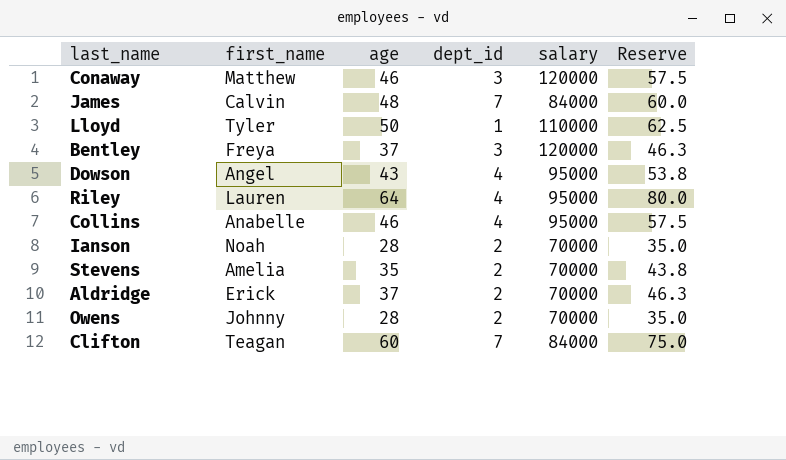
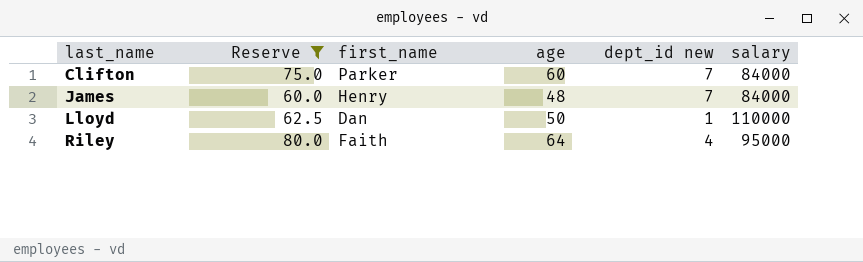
filter: none -> Reserve >= 60.0
row order: none -> last_name ascending
column Reserve | position: 6 -> 2
column name: dept_id -> dept_id new
Clifton | first_name: Teagan -> Parker
James | first_name: Calvin -> Henry
Lloyd | first_name: Tyler -> Dan
Riley | first_name: Lauren -> Faith

